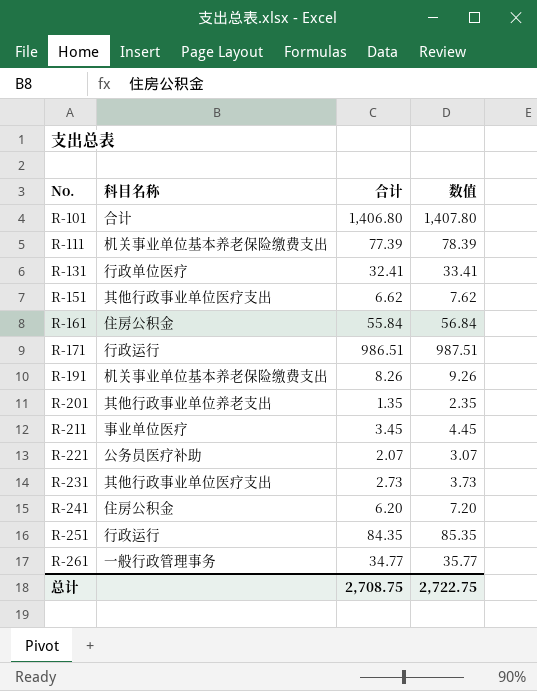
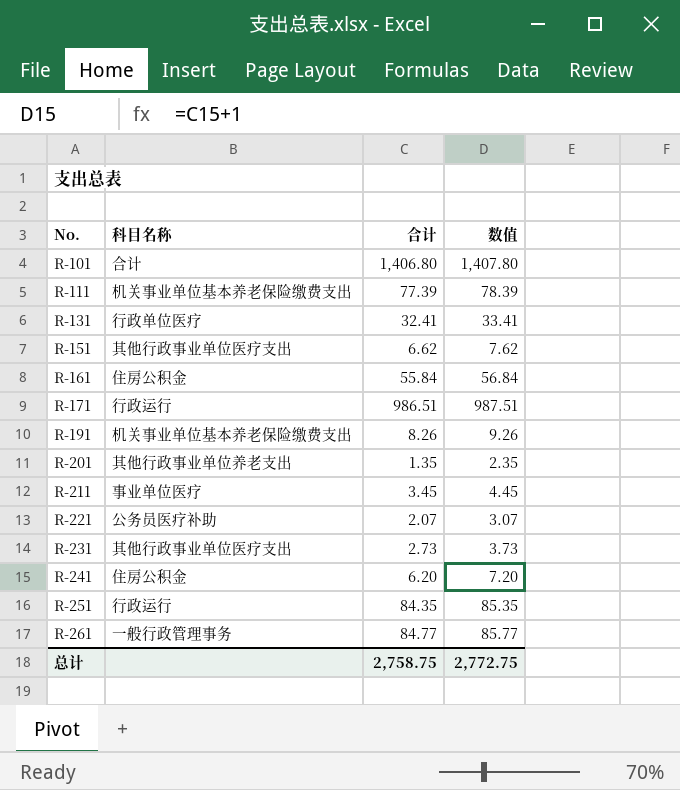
R-261 | 合计: 34.77 -> 84.77
R-261 | 数值: 35.77 -> 85.77
总计 | 合计: 2,708.75 -> 2,758.75
总计 | 数值: 2,722.75 -> 2,772.75

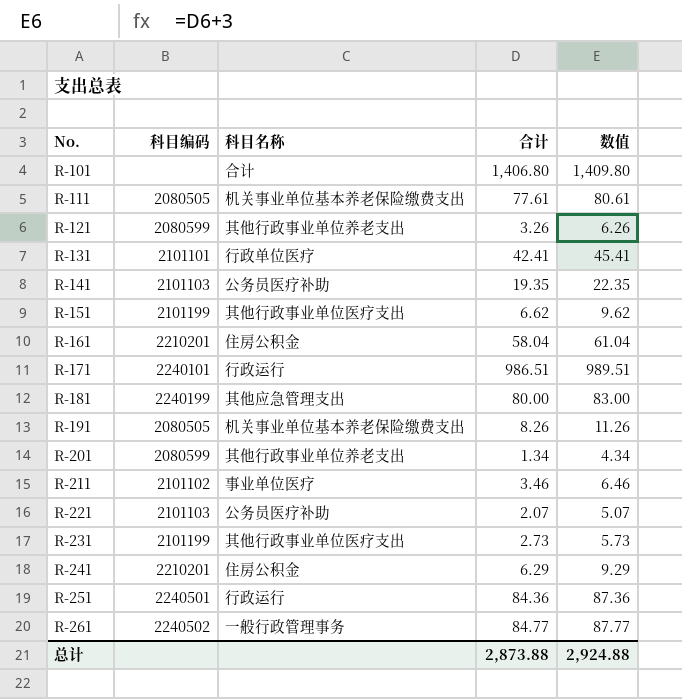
column 科目编码 | position: none -> 2
column 数值 | formula: [合计] + 1 -> [合计] + 3
R-111 | 合计: 77.39 -> 77.61
row R-121: none -> 2080599 | 其他行政事业单位养老支出 | 3.26 | 6.26
R-131 | 合计: 32.41 -> 42.41
row R-141: none -> 2101103 | 公务员医疗补助 | 19.35 | 22.35
R-161 | 合计: 55.84 -> 58.04
row R-181: none -> 2240199 | 其他应急管理支出 | 80.00 | 83.00
R-201 | 合计: 1.35 -> 1.34
R-211 | 合计: 3.45 -> 3.46
R-241 | 合计: 6.20 -> 6.29
R-251 | 合计: 84.35 -> 84.36
总计 | 合计: 2,758.75 -> 2,873.88
总计 | 数值: 2,772.75 -> 2,924.88

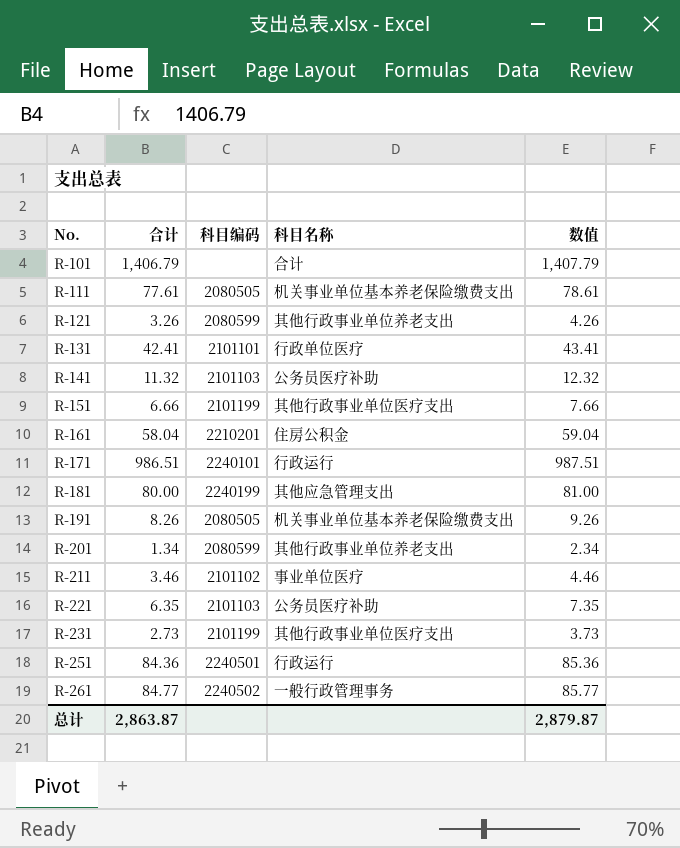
column 合计 | position: 4 -> 2
column 数值 | formula: [合计] + 3 -> [合计] + 1
row R-241: 2210201 | 住房公积金 | 6.29 | 9.29 -> none
R-101 | 合计: 1,406.80 -> 1,406.79
R-141 | 合计: 19.35 -> 11.32
R-151 | 合计: 6.62 -> 6.66
R-221 | 合计: 2.07 -> 6.35
总计 | 合计: 2,873.88 -> 2,863.87
总计 | 数值: 2,924.88 -> 2,879.87

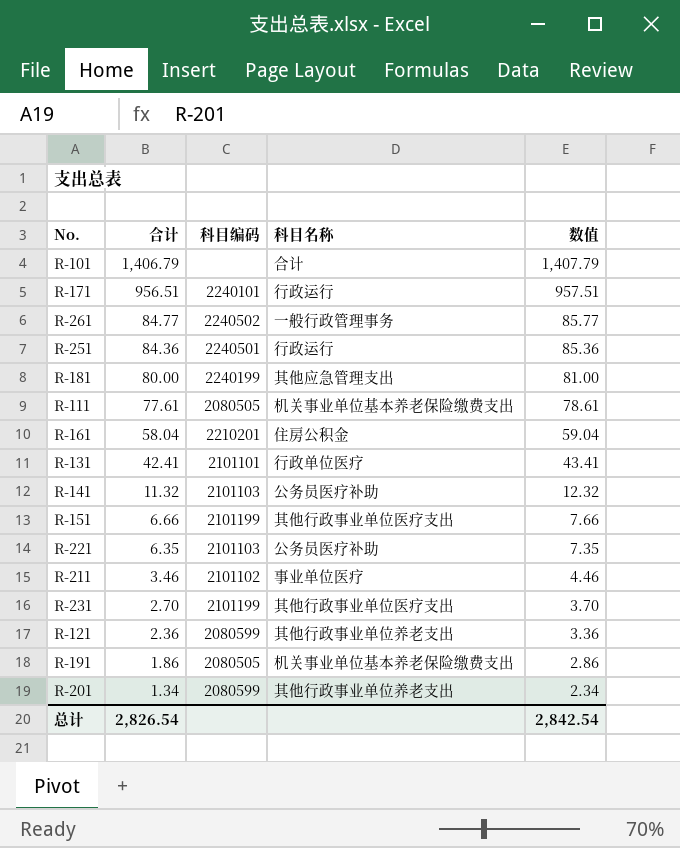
row order: No. ascending -> 合计 descending
R-171 | 合计: 986.51 -> 956.51
R-171 | 数值: 987.51 -> 957.51
R-231 | 合计: 2.73 -> 2.70
R-231 | 数值: 3.73 -> 3.70
R-121 | 合计: 3.26 -> 2.36
R-121 | 数值: 4.26 -> 3.36
R-191 | 合计: 8.26 -> 1.86
R-191 | 数值: 9.26 -> 2.86
总计 | 合计: 2,863.87 -> 2,826.54
总计 | 数值: 2,879.87 -> 2,842.54

